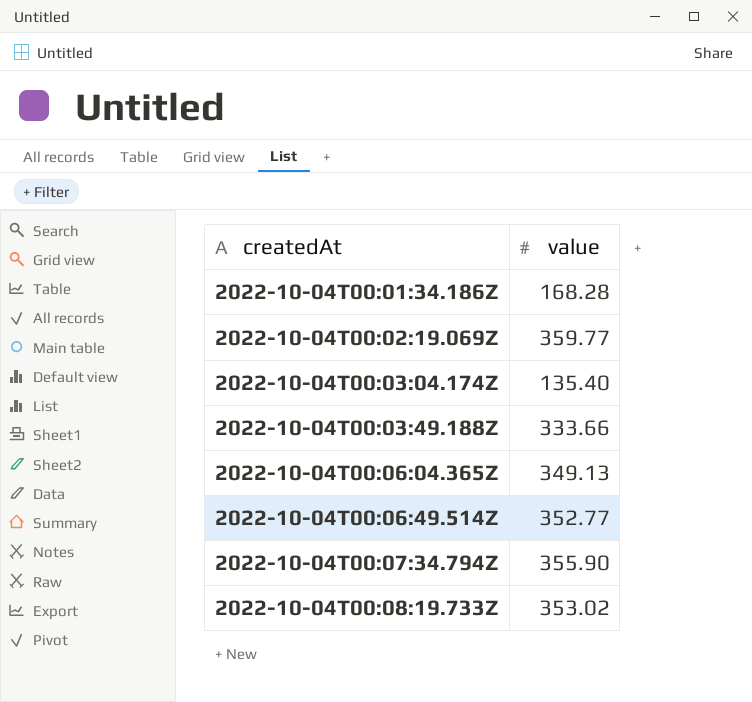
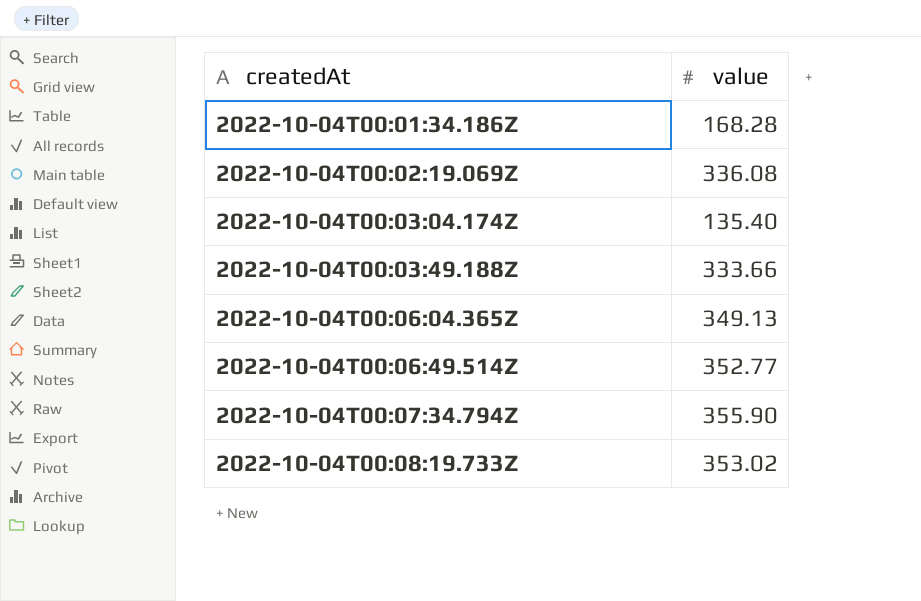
2022-10-04T00:02:19.069Z | value: 359.77 -> 336.08

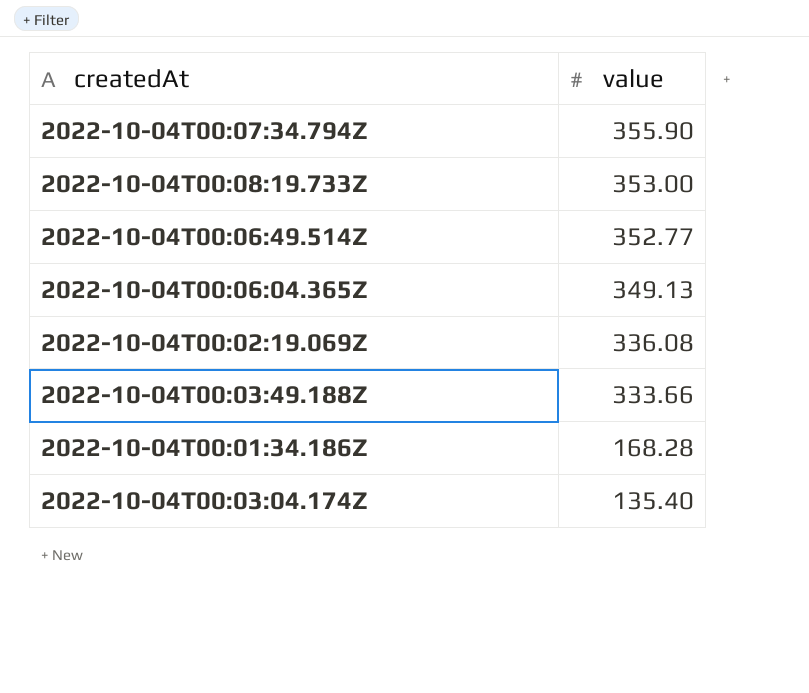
row order: createdAt ascending -> value descending
2022-10-04T00:08:19.733Z | value: 353.02 -> 353.00

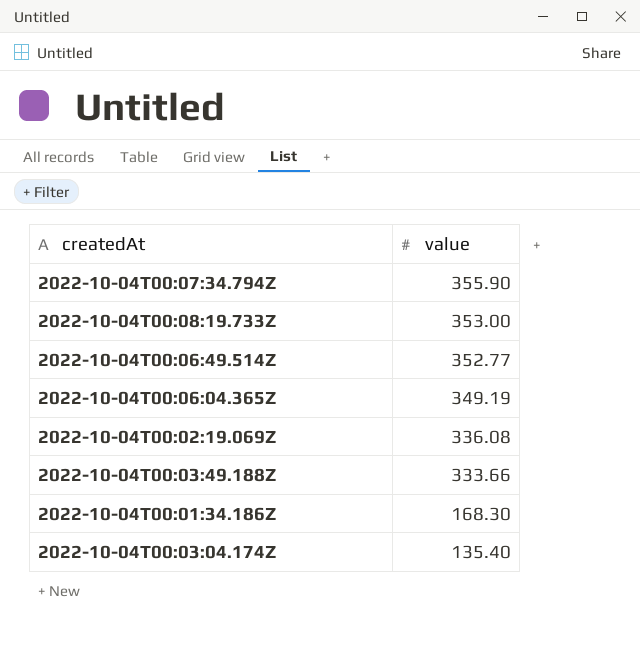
2022-10-04T00:06:04.365Z | value: 349.13 -> 349.19
2022-10-04T00:01:34.186Z | value: 168.28 -> 168.30

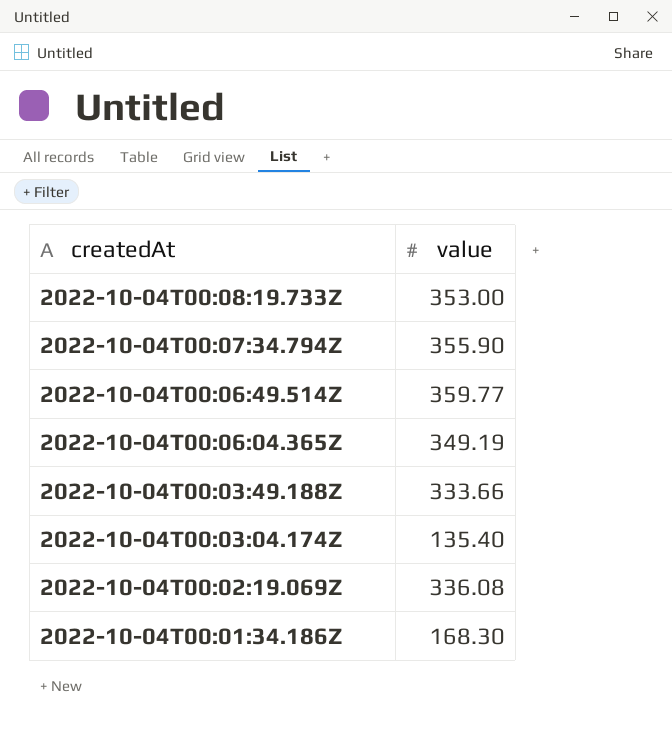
row order: value descending -> createdAt descending
2022-10-04T00:06:49.514Z | value: 352.77 -> 359.77

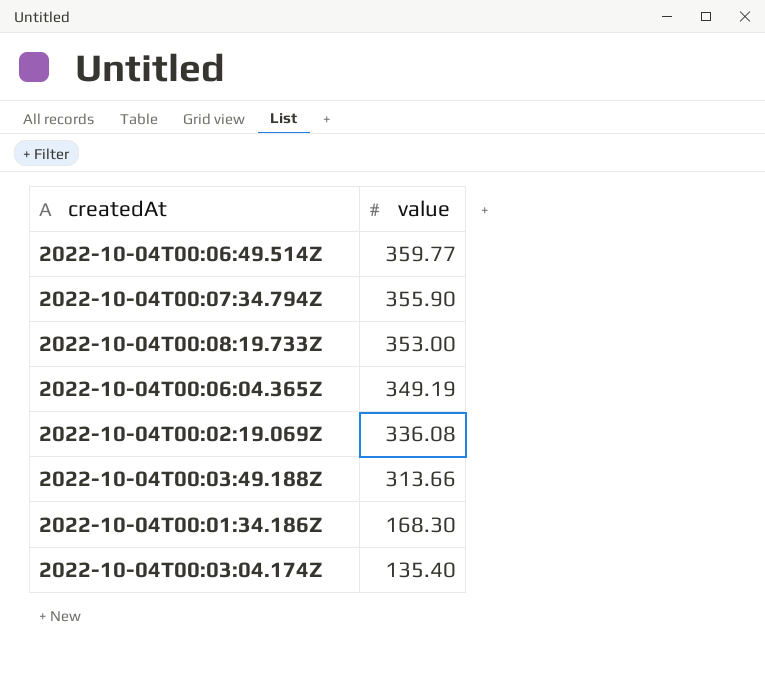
row order: createdAt descending -> value descending
2022-10-04T00:03:49.188Z | value: 333.66 -> 313.66

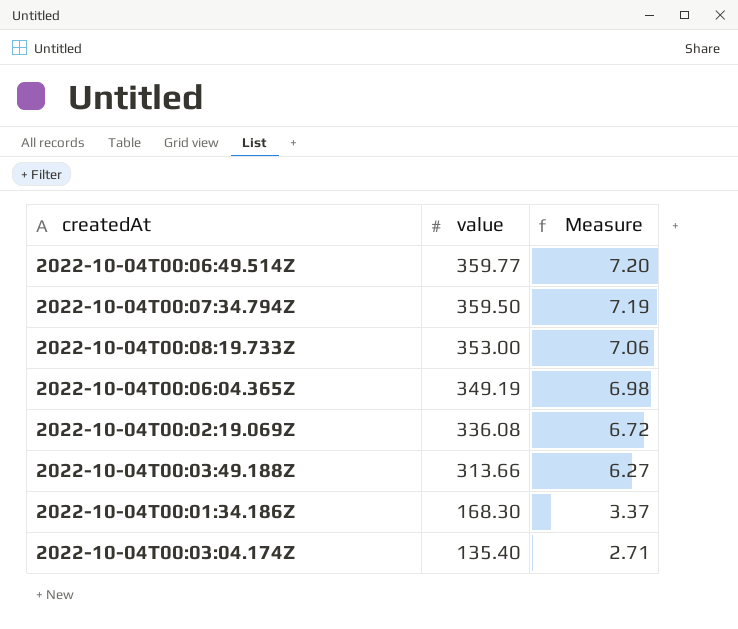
column Measure | formula: none -> [value] * 0.02
2022-10-04T00:07:34.794Z | value: 355.90 -> 359.50

